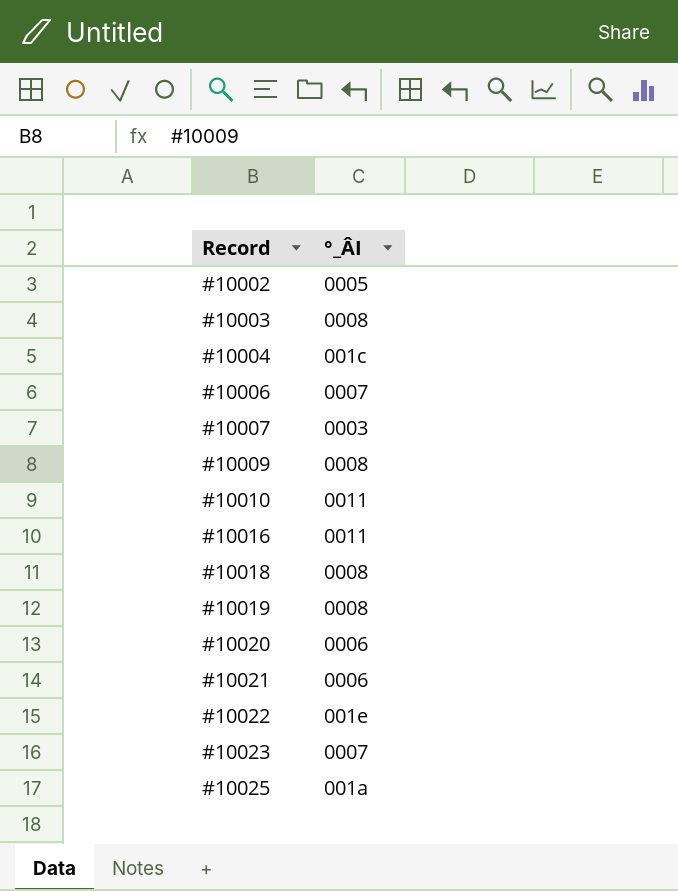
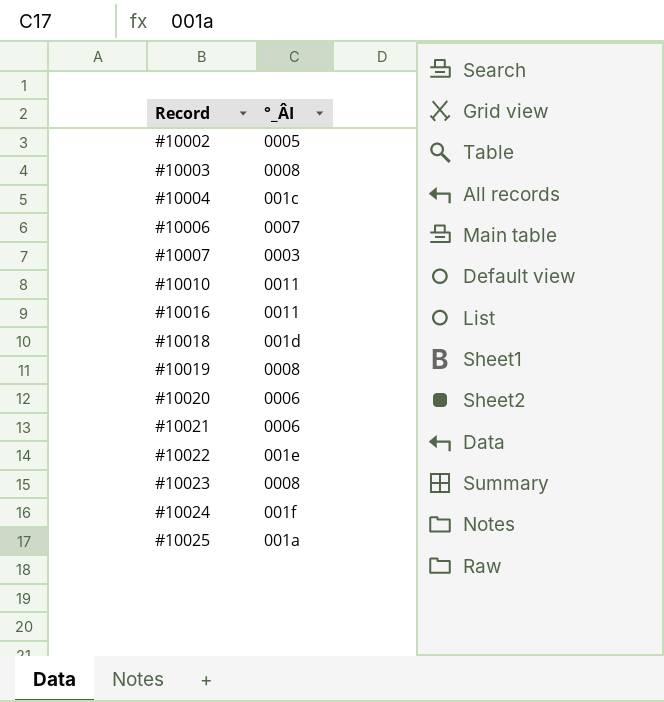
row #10009: 0008 -> none
#10018 | °_ÂI: 0008 -> 001d
#10023 | °_ÂI: 0007 -> 0008
row #10024: none -> 001f

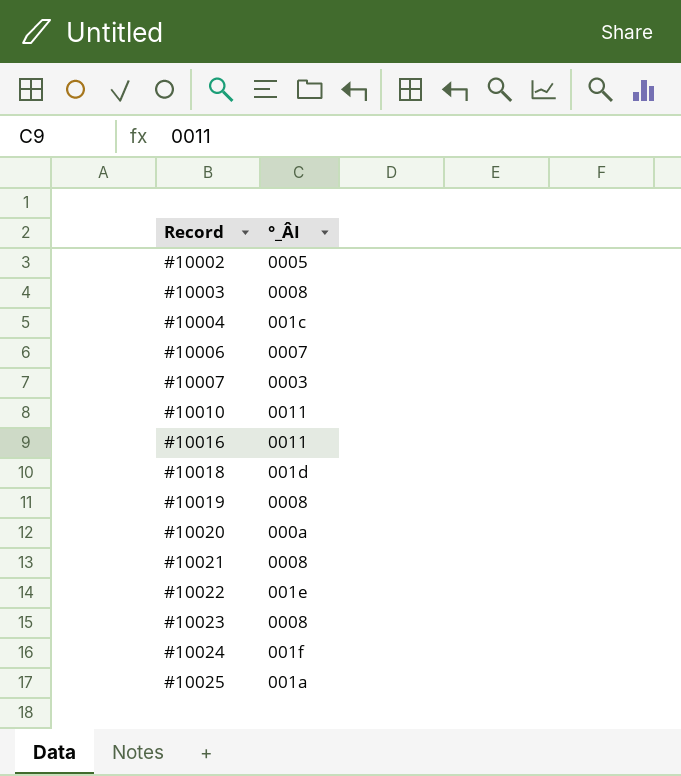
#10020 | °_ÂI: 0006 -> 000a
#10021 | °_ÂI: 0006 -> 0008

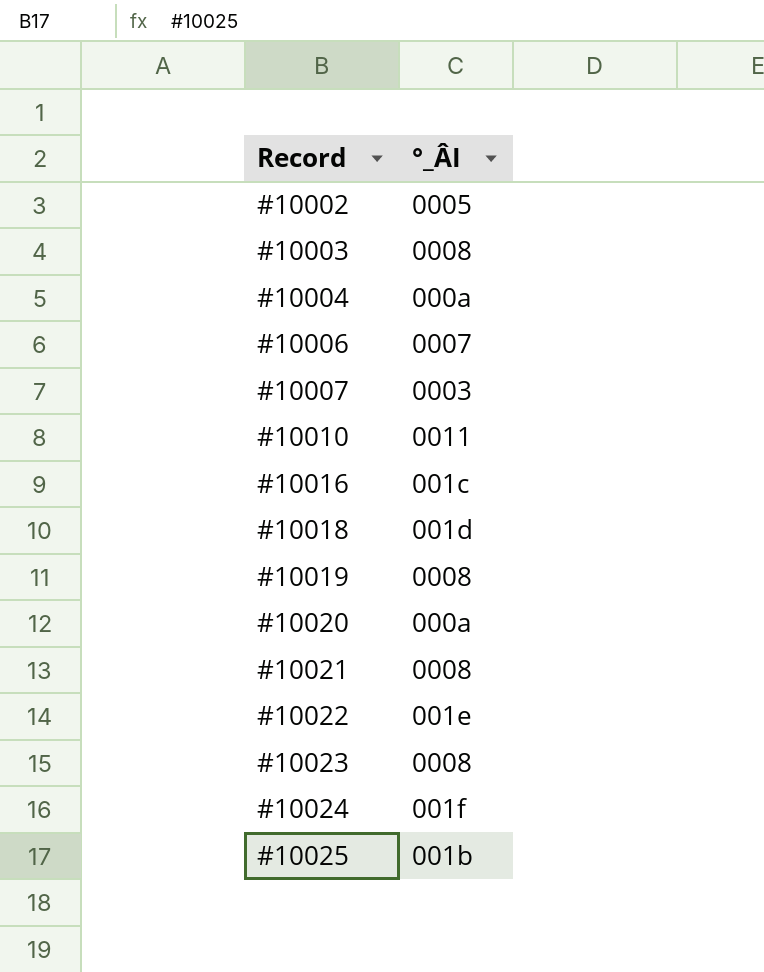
#10004 | °_ÂI: 001c -> 000a
#10016 | °_ÂI: 0011 -> 001c
#10025 | °_ÂI: 001a -> 001b

